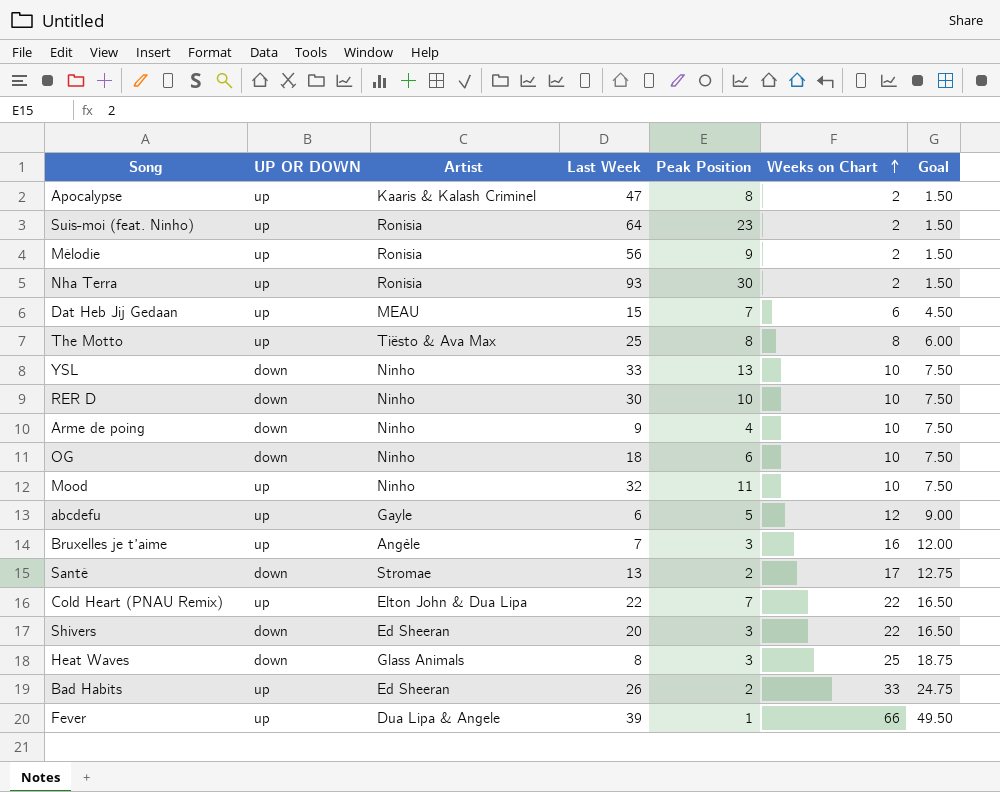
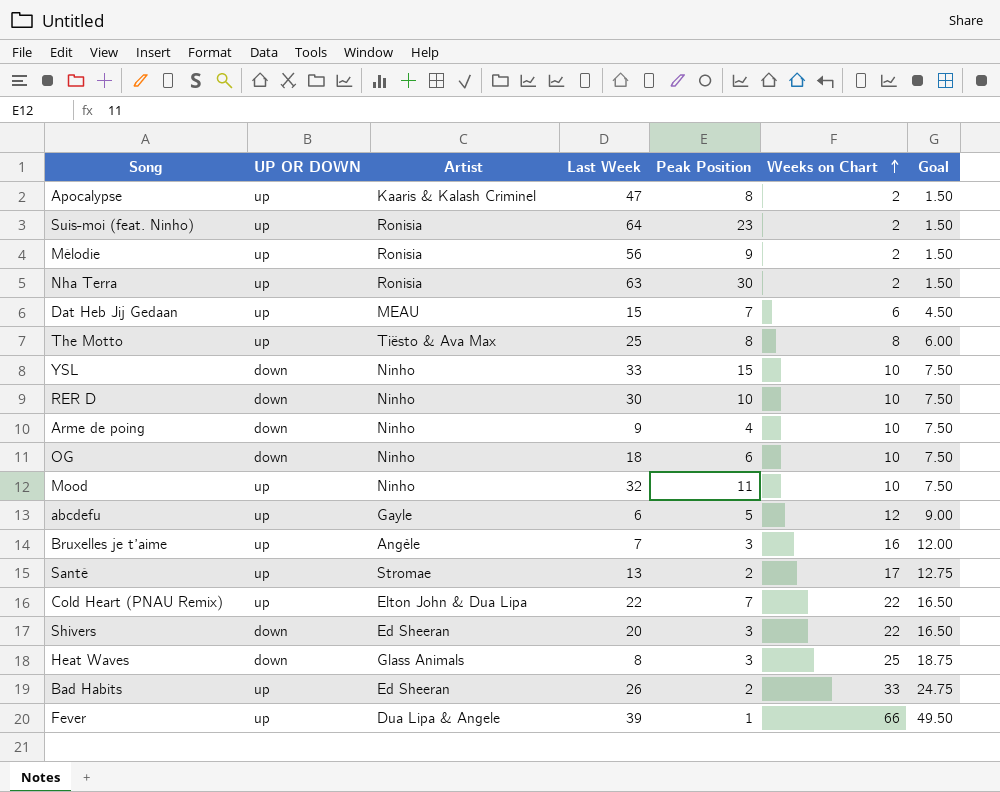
Nha Terra | Last Week: 93 -> 63
YSL | Peak Position: 13 -> 15
Santé | UP OR DOWN: down -> up

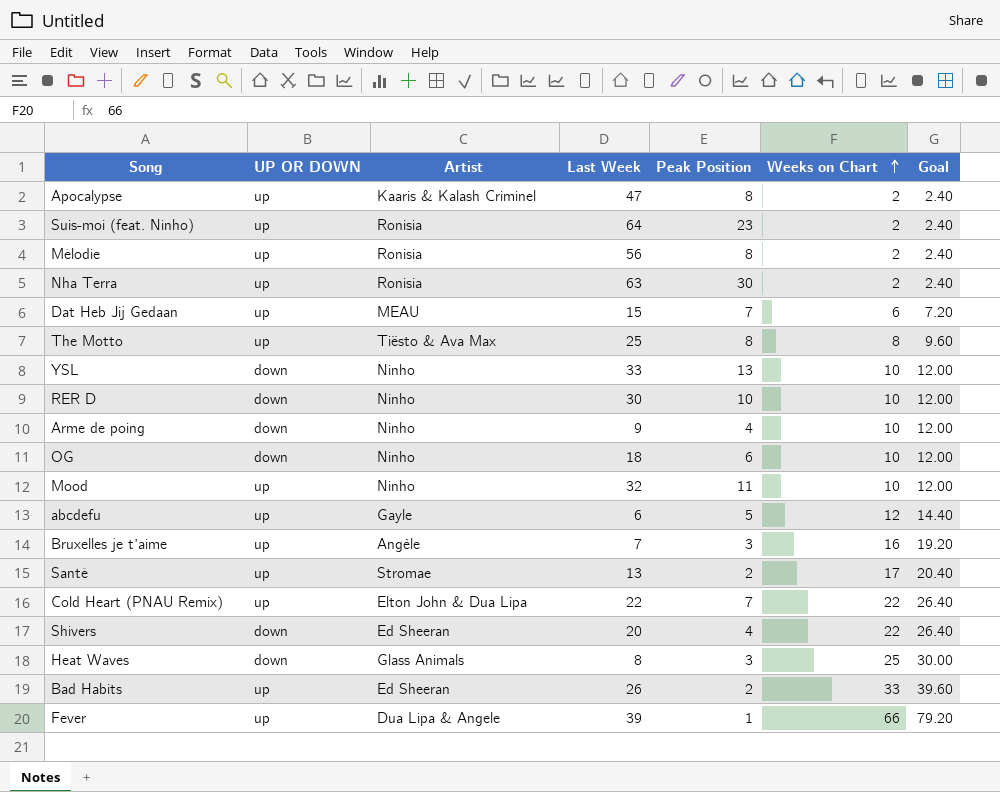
column Goal | formula: [Weeks on Chart] * 0.75 -> [Weeks on Chart] * 1.2
Mélodie | Peak Position: 9 -> 8
YSL | Peak Position: 15 -> 13
Shivers | Peak Position: 3 -> 4

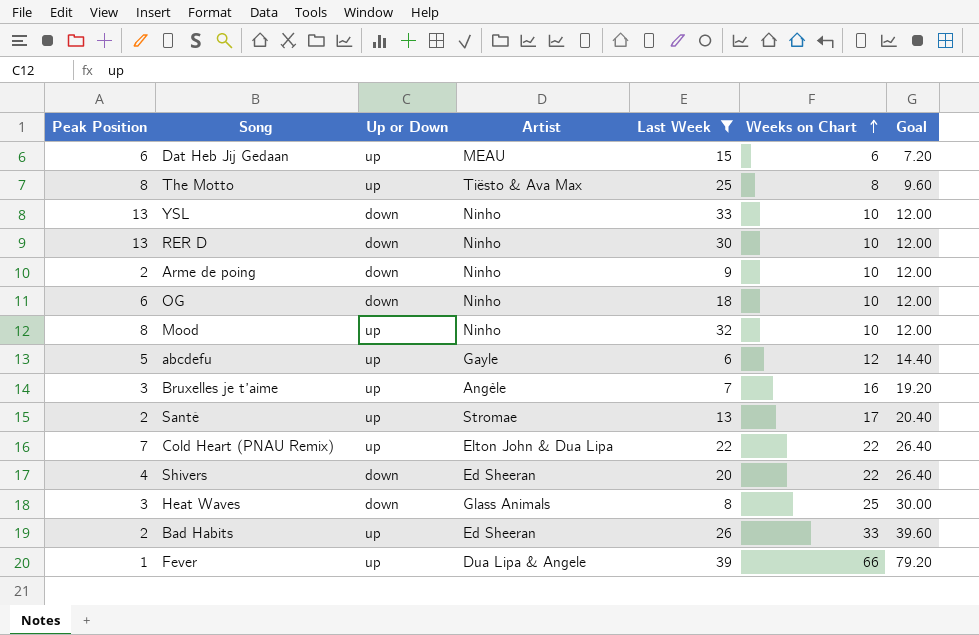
filter: none -> Last Week <= 39
column Peak Position | position: 5 -> 1
column name: UP OR DOWN -> Up or Down
Dat Heb Jij Gedaan | Peak Position: 7 -> 6
RER D | Peak Position: 10 -> 13
Arme de poing | Peak Position: 4 -> 2
Mood | Peak Position: 11 -> 8

